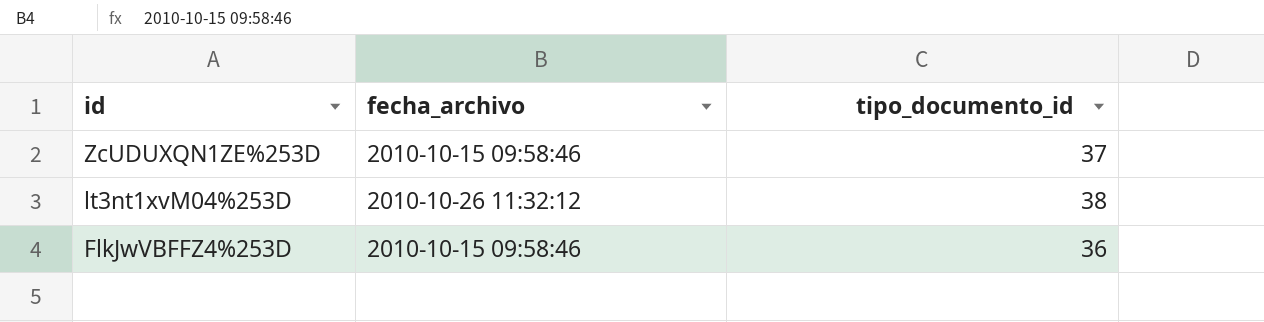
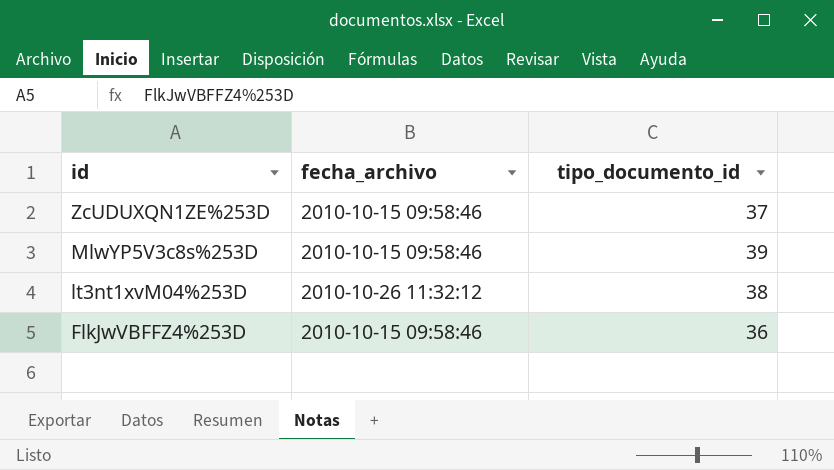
row MlwYP5V3c8s%253D: none -> 2010-10-15 09:58:46 | 39

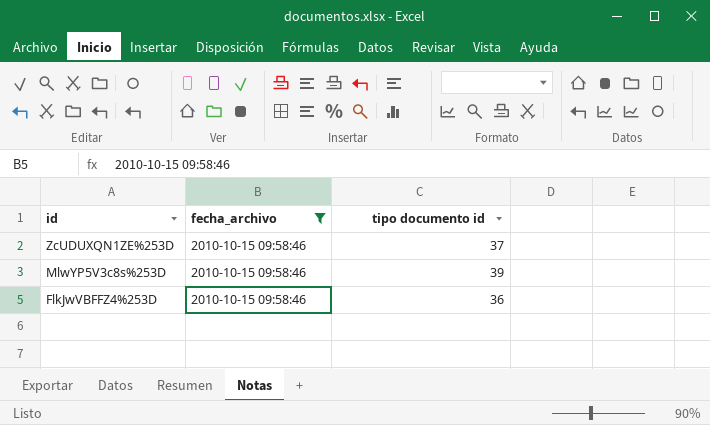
filter: none -> fecha_archivo = 2010-10-15 09:58:46
column name: tipo_documento_id -> tipo documento id

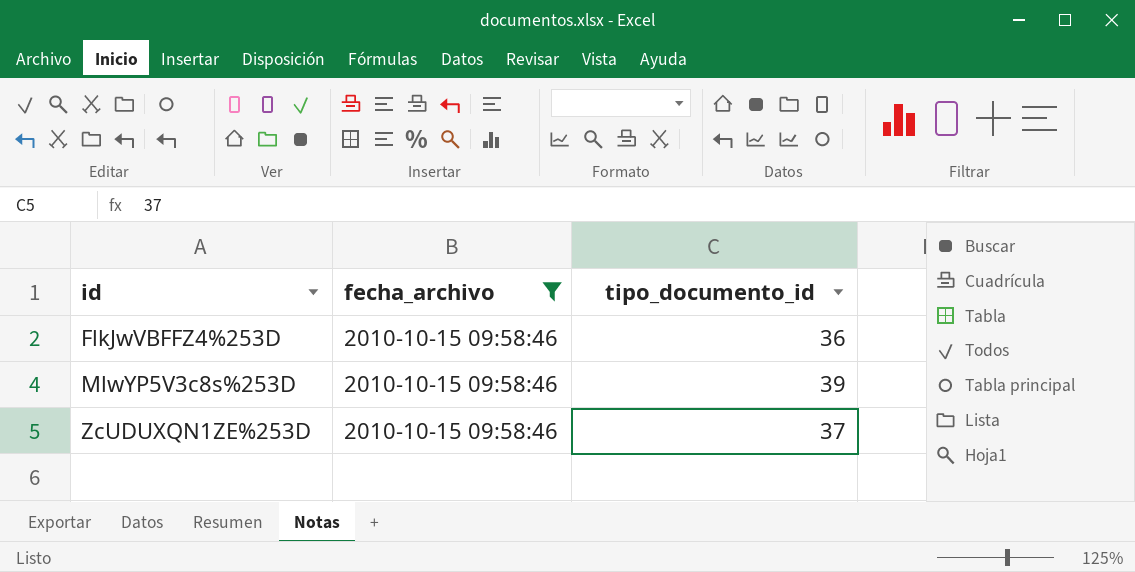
row order: id descending -> id ascending
column name: tipo documento id -> tipo_documento_id

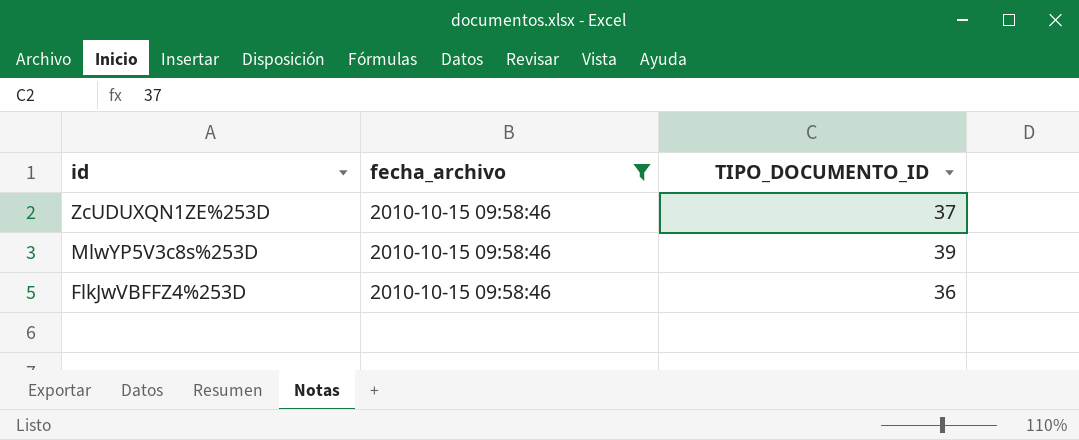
row order: id ascending -> id descending
column name: tipo_documento_id -> TIPO_DOCUMENTO_ID

